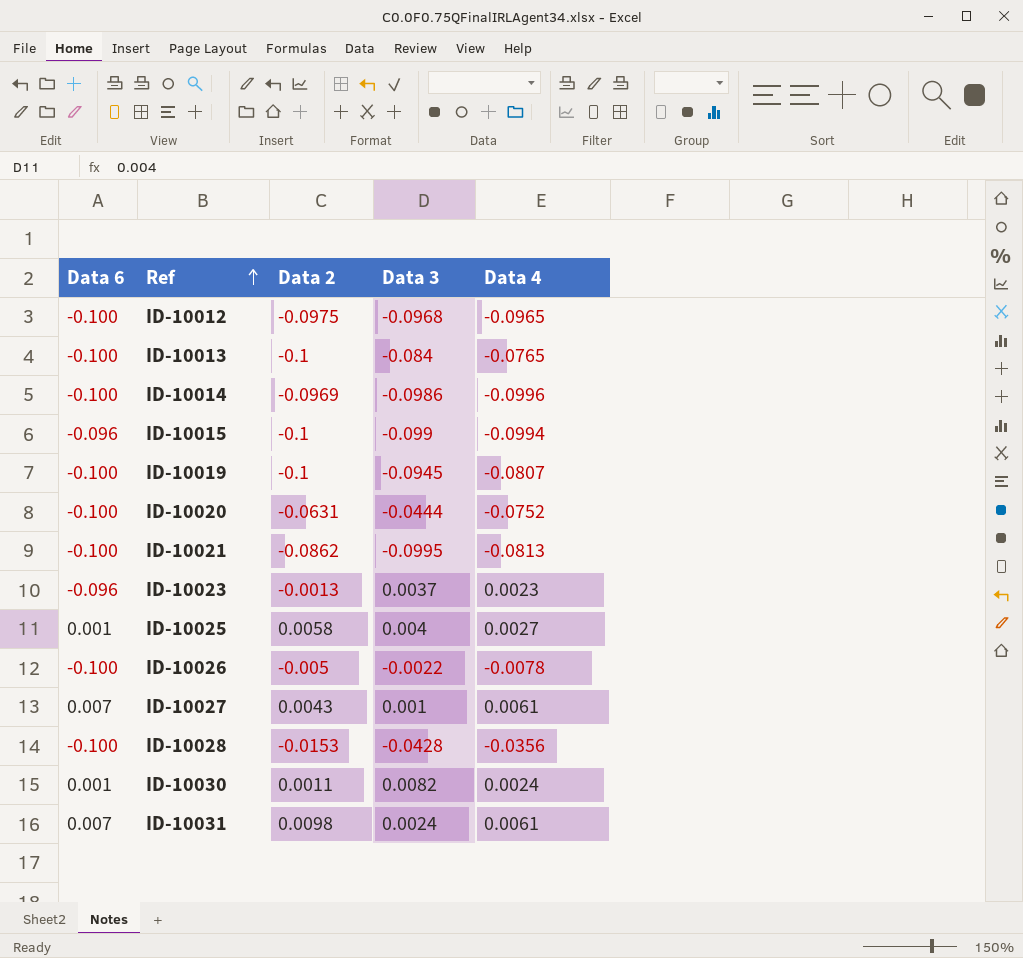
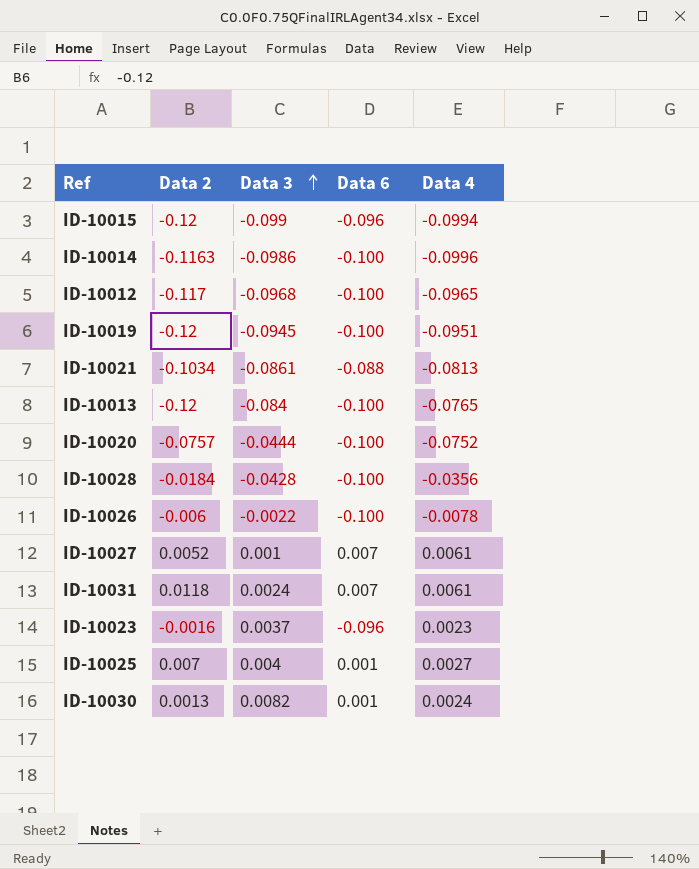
row order: Ref ascending -> Data 3 ascending
column Data 6 | position: 1 -> 4
ID-10015 | Data 2: -0.1 -> -0.12
ID-10014 | Data 2: -0.0969 -> -0.1163
ID-10012 | Data 2: -0.0975 -> -0.117
ID-10019 | Data 2: -0.1 -> -0.12
ID-10019 | Data 4: -0.0807 -> -0.0951
ID-10021 | Data 2: -0.0862 -> -0.1034
ID-10021 | Data 3: -0.0995 -> -0.0861
ID-10021 | Data 6: -0.100 -> -0.088
ID-10013 | Data 2: -0.1 -> -0.12
ID-10020 | Data 2: -0.0631 -> -0.0757
ID-10028 | Data 2: -0.0153 -> -0.0184
ID-10026 | Data 2: -0.005 -> -0.006
ID-10027 | Data 2: 0.0043 -> 0.0052
ID-10031 | Data 2: 0.0098 -> 0.0118
ID-10023 | Data 2: -0.0013 -> -0.0016
ID-10025 | Data 2: 0.0058 -> 0.007
ID-10030 | Data 2: 0.0011 -> 0.0013

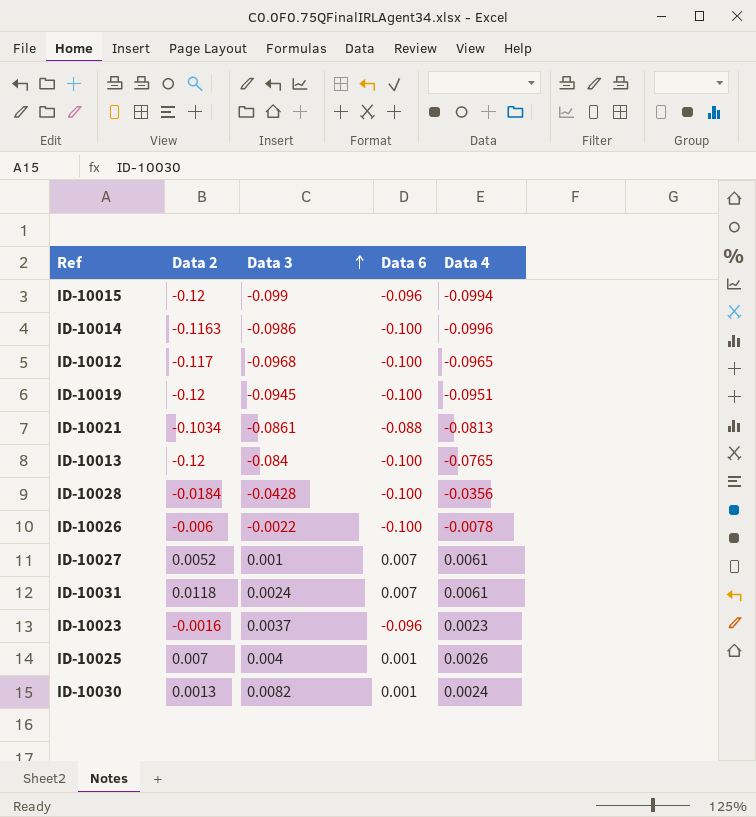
row ID-10020: -0.0757 | -0.0444 | -0.100 | -0.0752 -> none
ID-10025 | Data 4: 0.0027 -> 0.0026

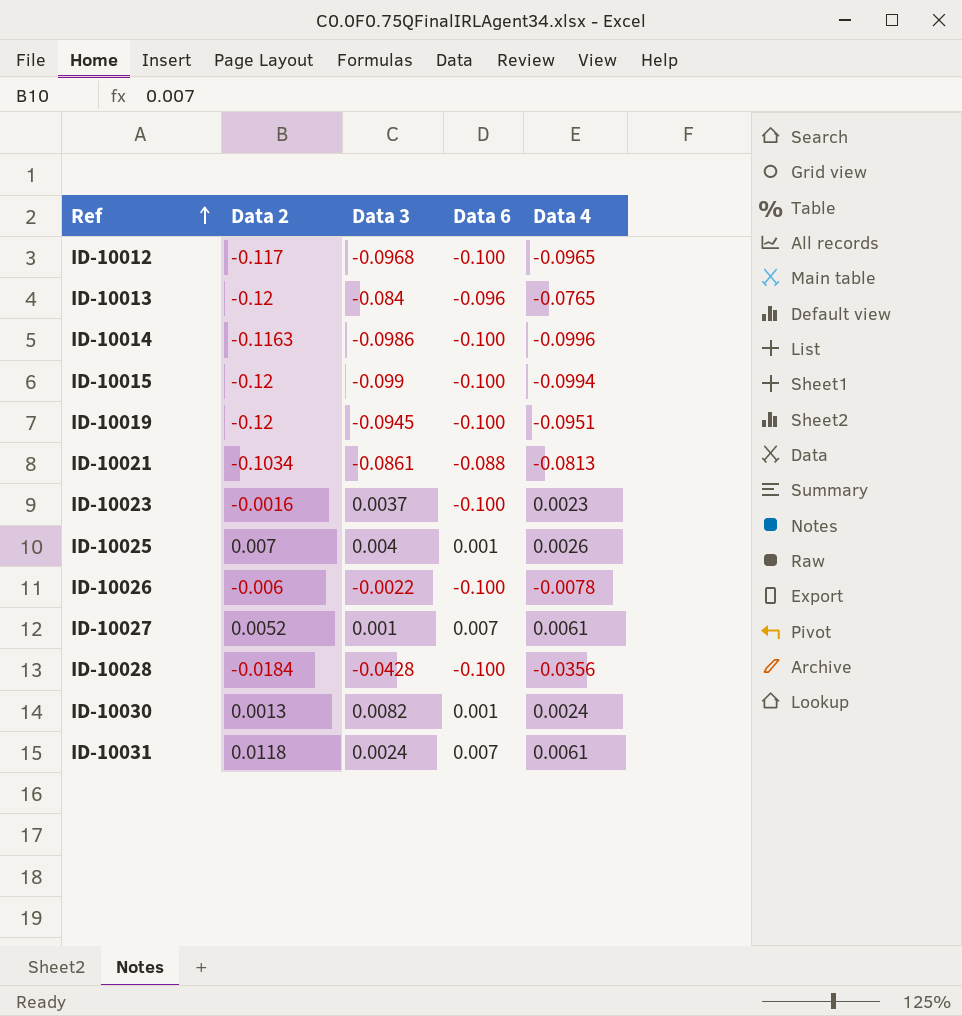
row order: Data 3 ascending -> Ref ascending
ID-10013 | Data 6: -0.100 -> -0.096
ID-10015 | Data 6: -0.096 -> -0.100
ID-10023 | Data 6: -0.096 -> -0.100

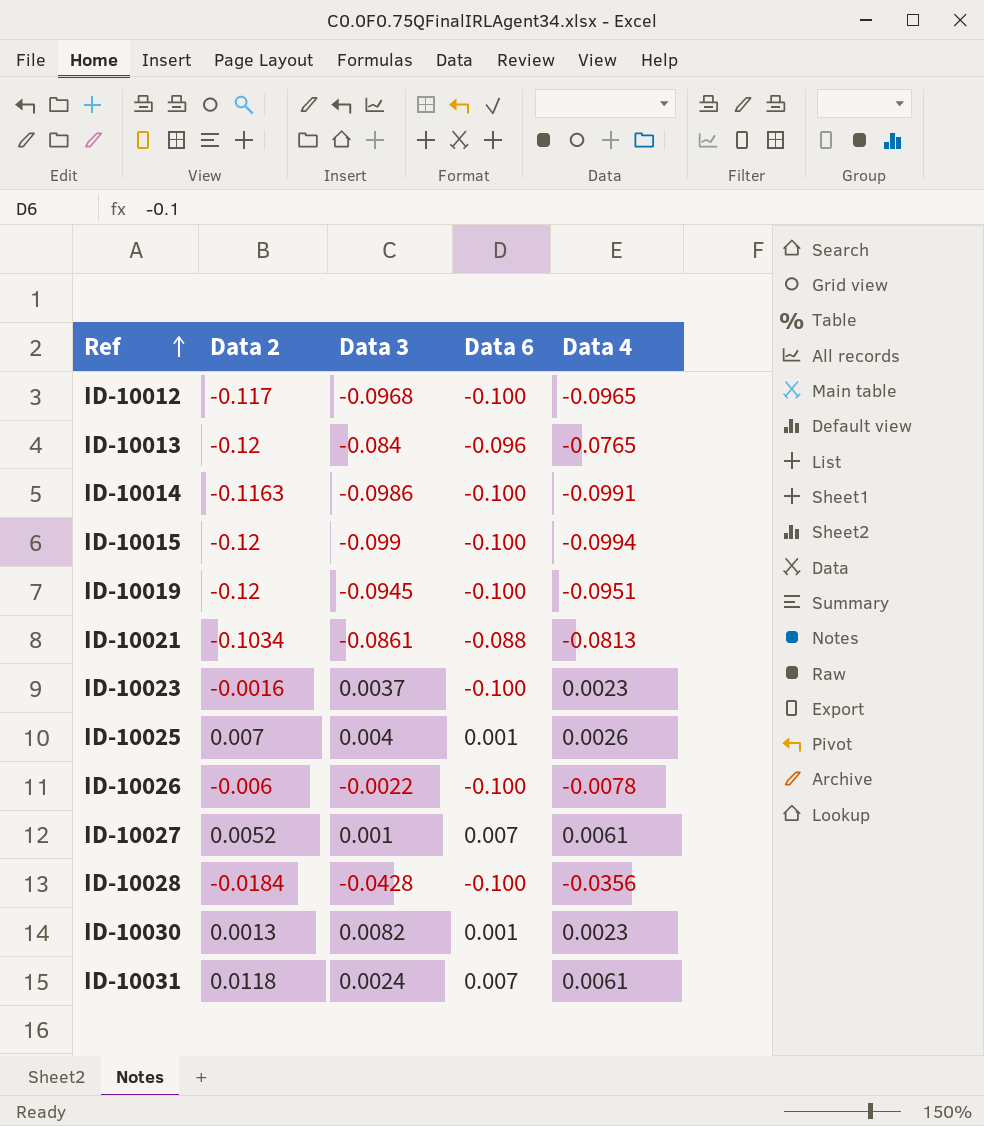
ID-10014 | Data 4: -0.0996 -> -0.0991
ID-10030 | Data 4: 0.0024 -> 0.0023

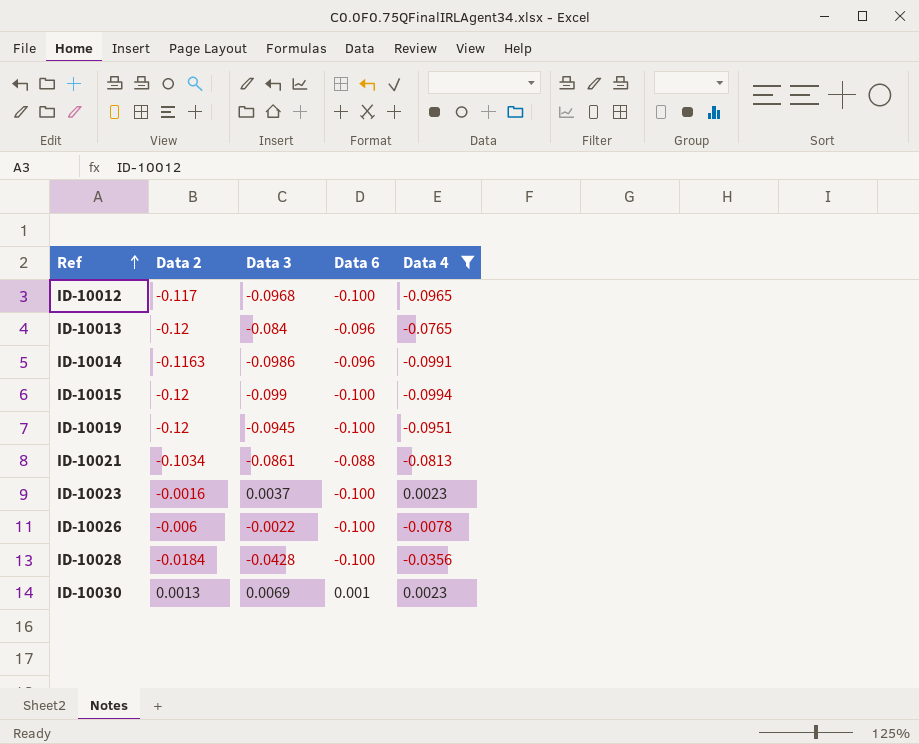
filter: none -> Data 4 <= 0.0023
ID-10014 | Data 6: -0.100 -> -0.096
ID-10030 | Data 3: 0.0082 -> 0.0069

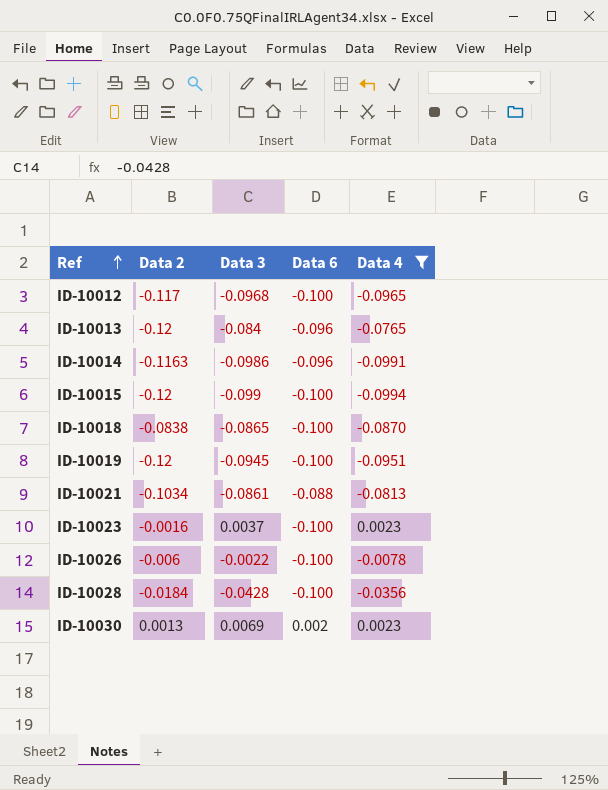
row ID-10018: none -> -0.0838 | -0.0865 | -0.100 | -0.0870
ID-10030 | Data 6: 0.001 -> 0.002

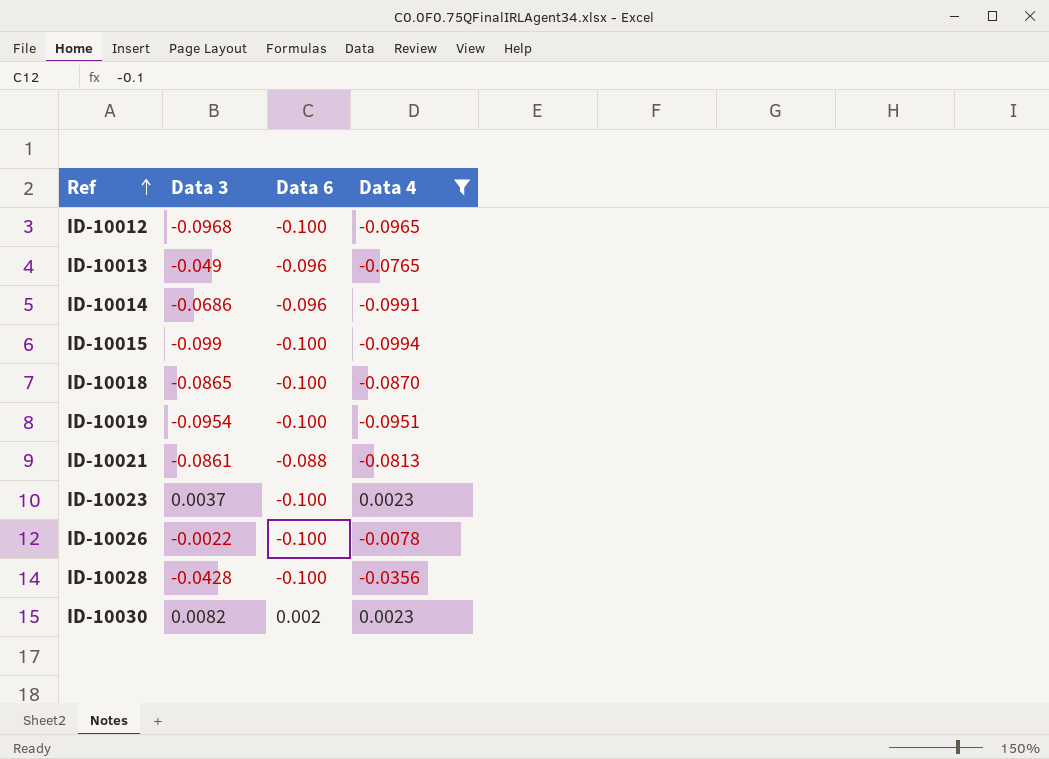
column Data 2 | position: 2 -> none
ID-10013 | Data 3: -0.084 -> -0.049
ID-10014 | Data 3: -0.0986 -> -0.0686
ID-10019 | Data 3: -0.0945 -> -0.0954
ID-10030 | Data 3: 0.0069 -> 0.0082

